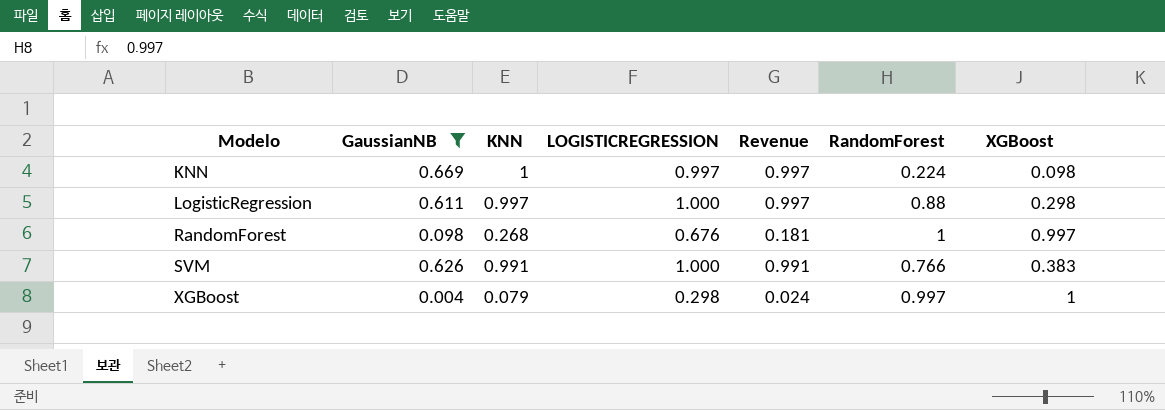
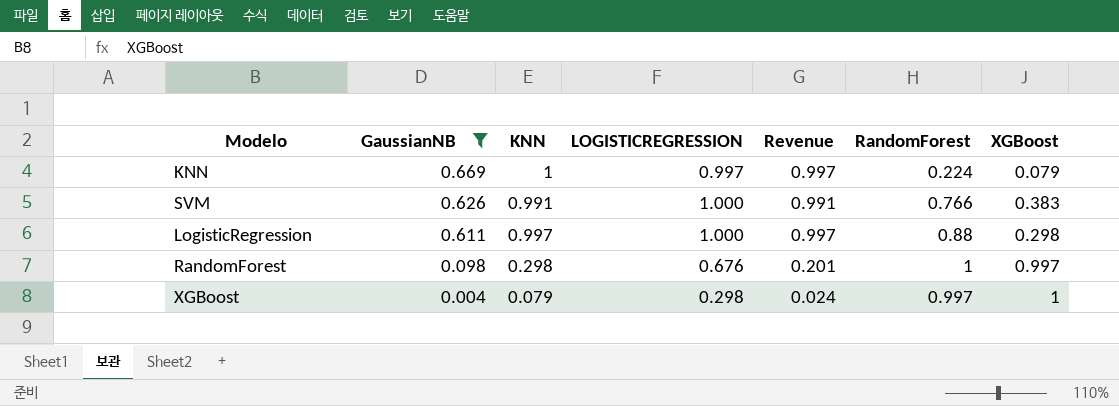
row order: Modelo ascending -> GaussianNB descending
KNN | XGBoost: 0.098 -> 0.079
RandomForest | KNN: 0.268 -> 0.298
RandomForest | Revenue: 0.181 -> 0.201

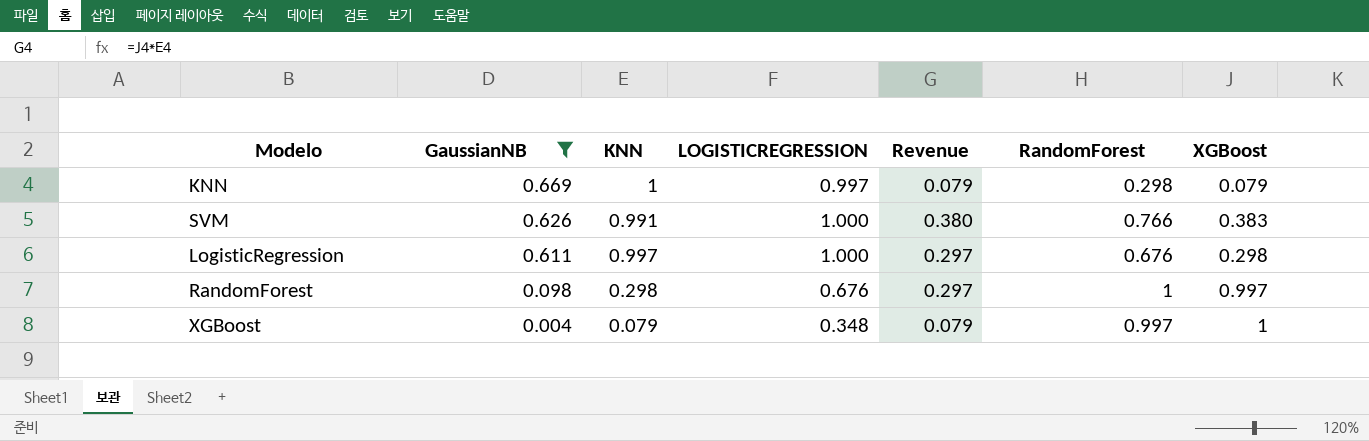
column Revenue | formula: [KNN] * [LOGISTICREGRESSION] -> [KNN] * [XGBoost]
KNN | RandomForest: 0.224 -> 0.298
LogisticRegression | RandomForest: 0.88 -> 0.676
XGBoost | LOGISTICREGRESSION: 0.298 -> 0.348

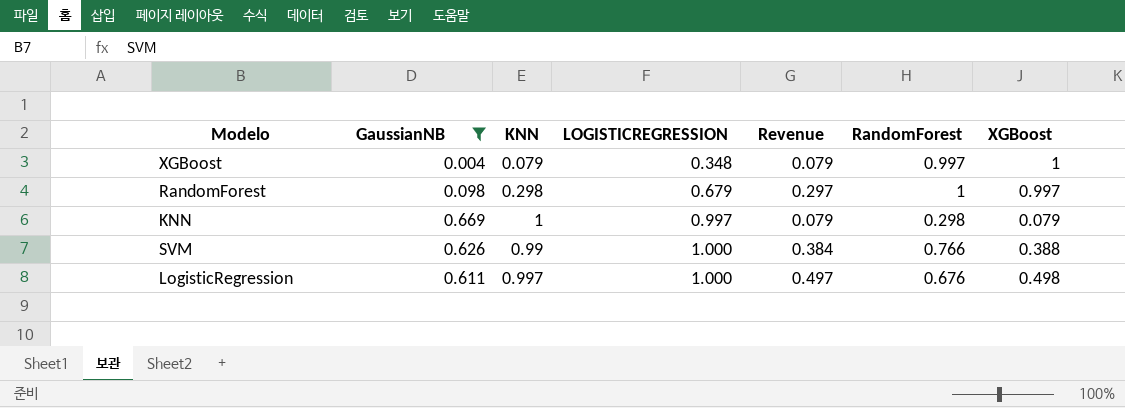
row order: GaussianNB descending -> LOGISTICREGRESSION ascending
RandomForest | LOGISTICREGRESSION: 0.676 -> 0.679
SVM | KNN: 0.991 -> 0.99
SVM | Revenue: 0.380 -> 0.384
SVM | XGBoost: 0.383 -> 0.388
LogisticRegression | Revenue: 0.297 -> 0.497
LogisticRegression | XGBoost: 0.298 -> 0.498

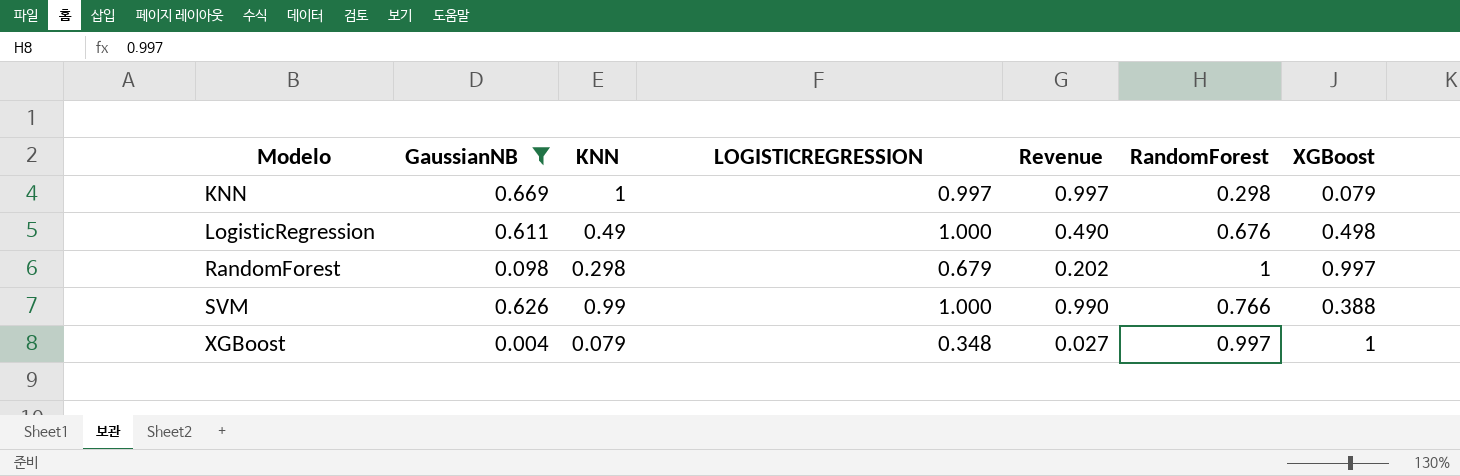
row order: LOGISTICREGRESSION ascending -> Modelo ascending
column Revenue | formula: [KNN] * [XGBoost] -> [KNN] * [LOGISTICREGRESSION]
LogisticRegression | KNN: 0.997 -> 0.49

